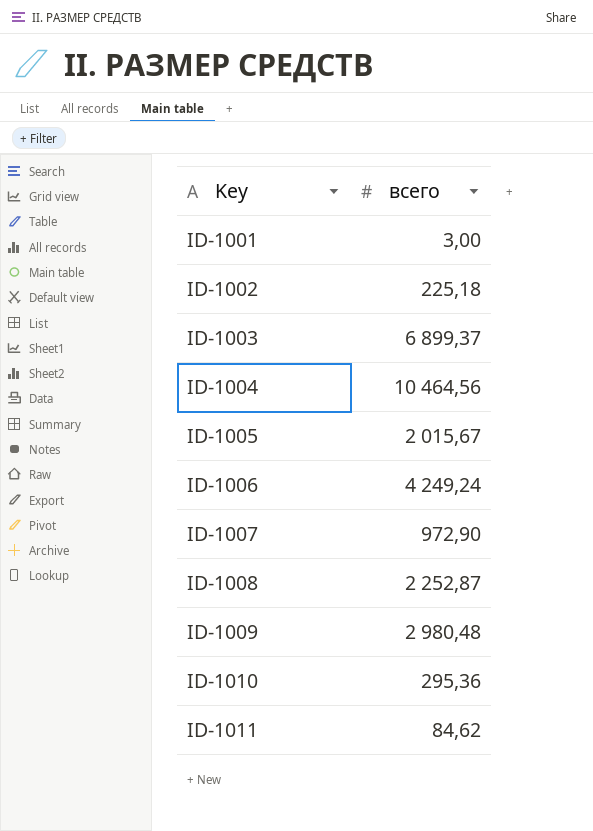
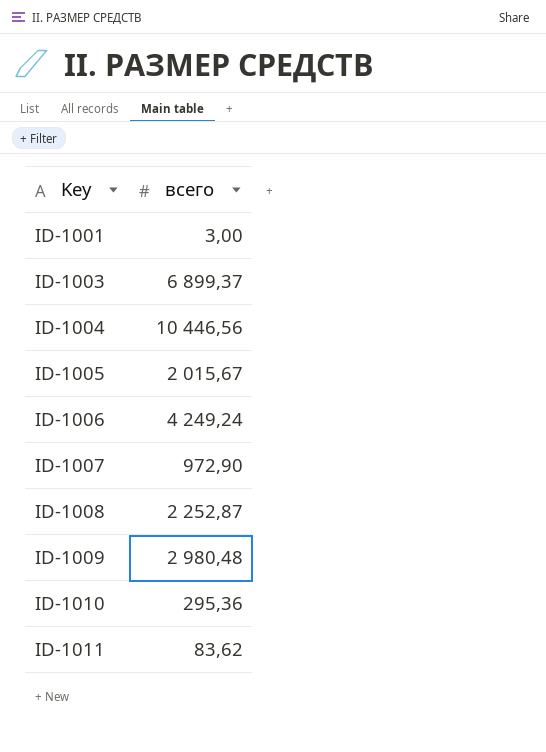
row ID-1002: 225,18 -> none
ID-1004 | всего: 10 464,56 -> 10 446,56
ID-1011 | всего: 84,62 -> 83,62

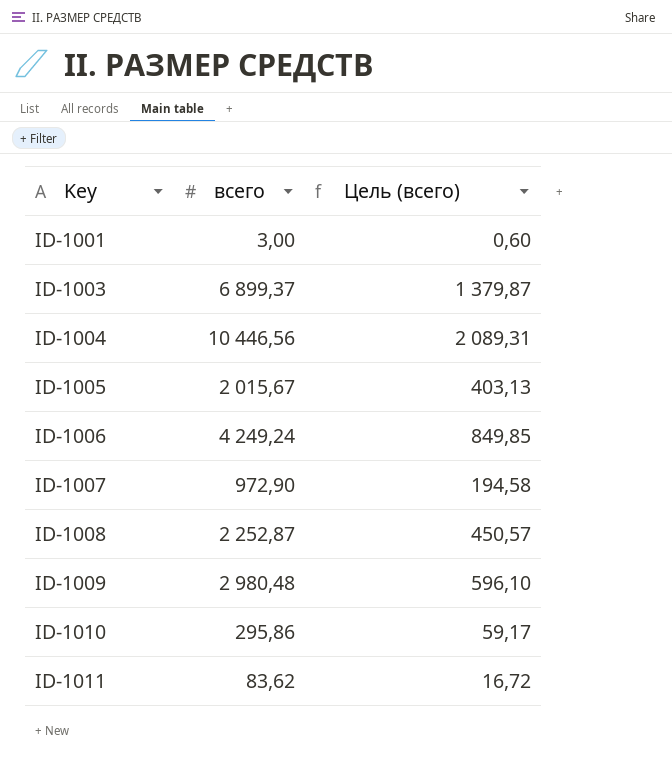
column Цель (всего) | formula: none -> [всего] * 0,2
ID-1010 | всего: 295,36 -> 295,86

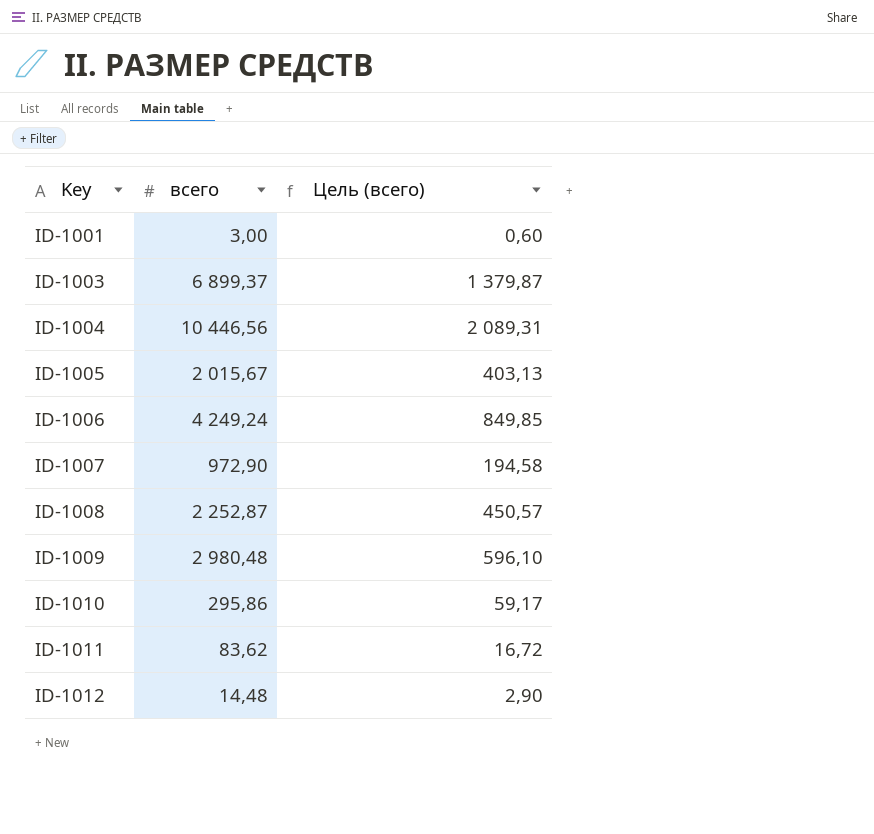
row ID-1012: none -> 14,48 | 2,90

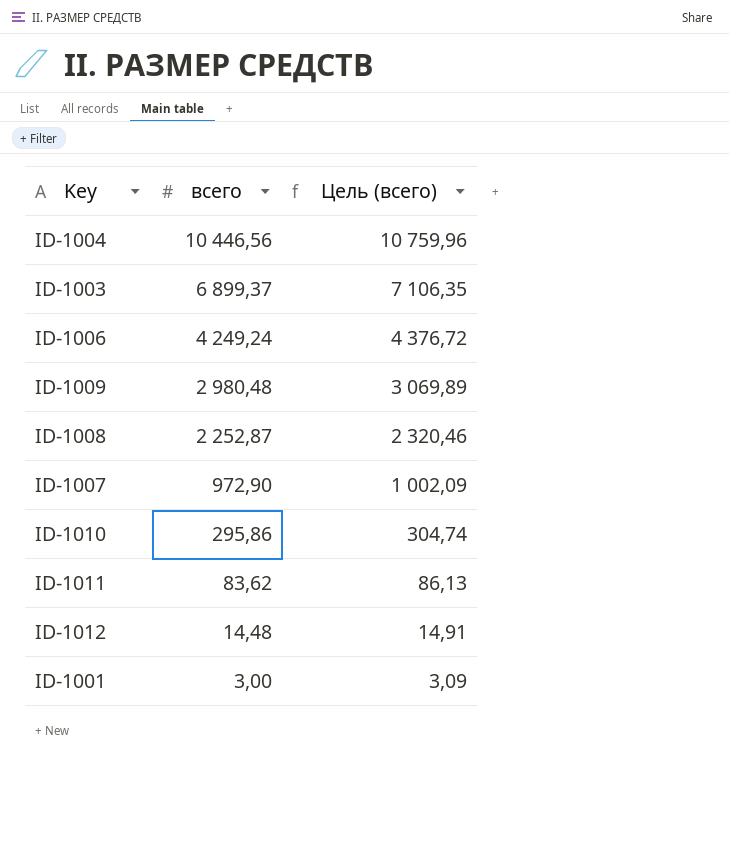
row order: Key ascending -> всего descending
column Цель (всего) | formula: [всего] * 0,2 -> [всего] * 1,03
row ID-1005: 2 015,67 | 403,13 -> none

